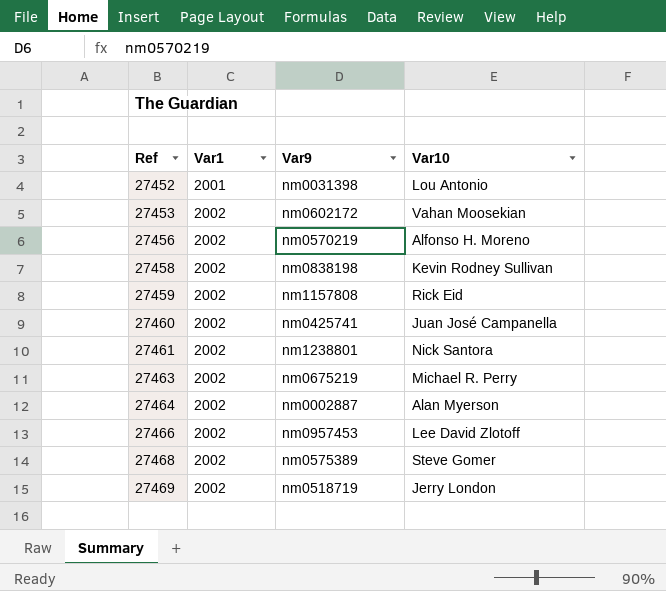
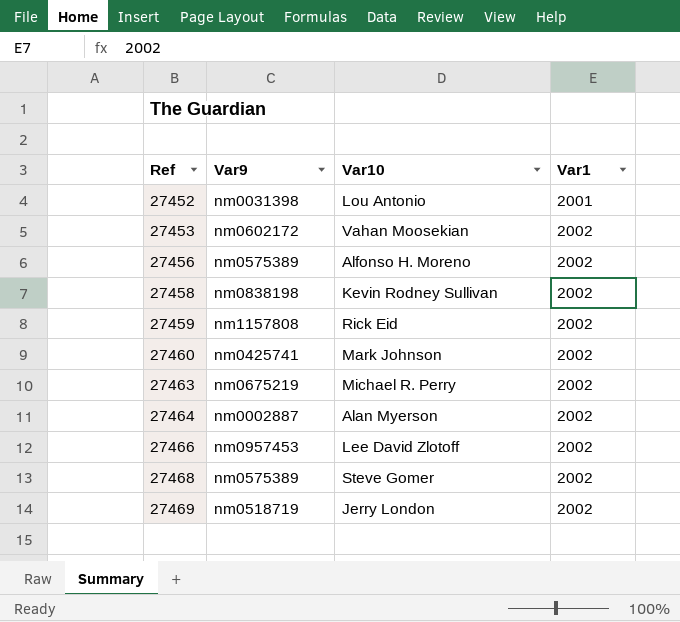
column Var1 | position: 2 -> 4
row 27461: 2002 | nm1238801 | Nick Santora -> none
27456 | Var9: nm0570219 -> nm0575389
27460 | Var10: Juan José Campanella -> Mark Johnson

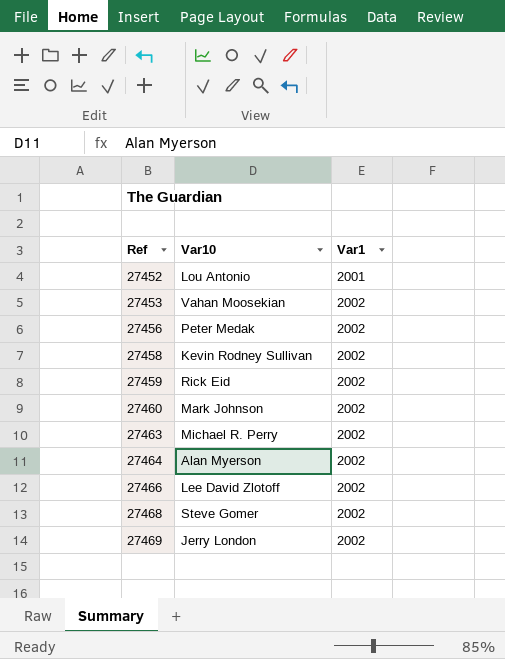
column Var9 | position: 2 -> none
27456 | Var10: Alfonso H. Moreno -> Peter Medak

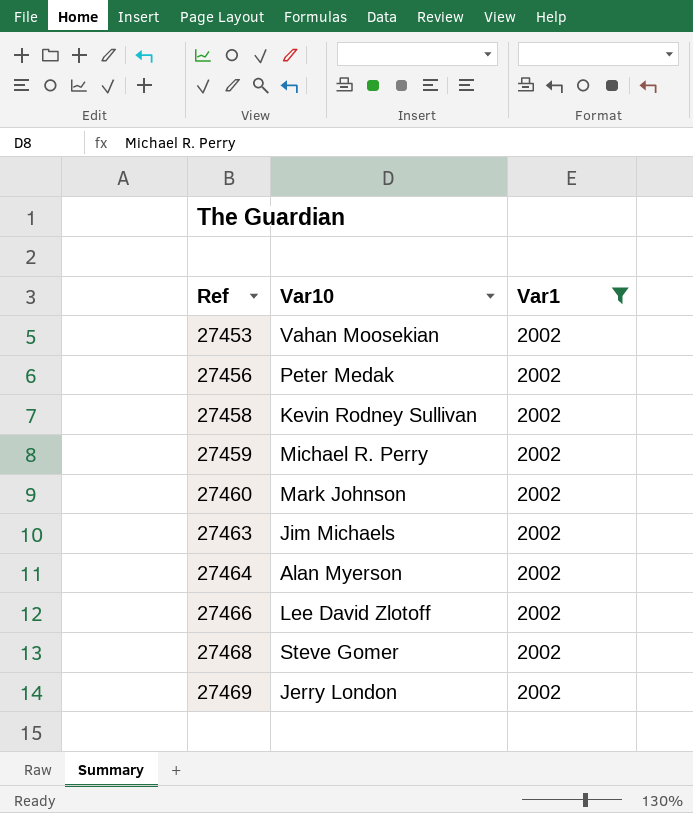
filter: none -> Var1 = 2002
27459 | Var10: Rick Eid -> Michael R. Perry
27463 | Var10: Michael R. Perry -> Jim Michaels

